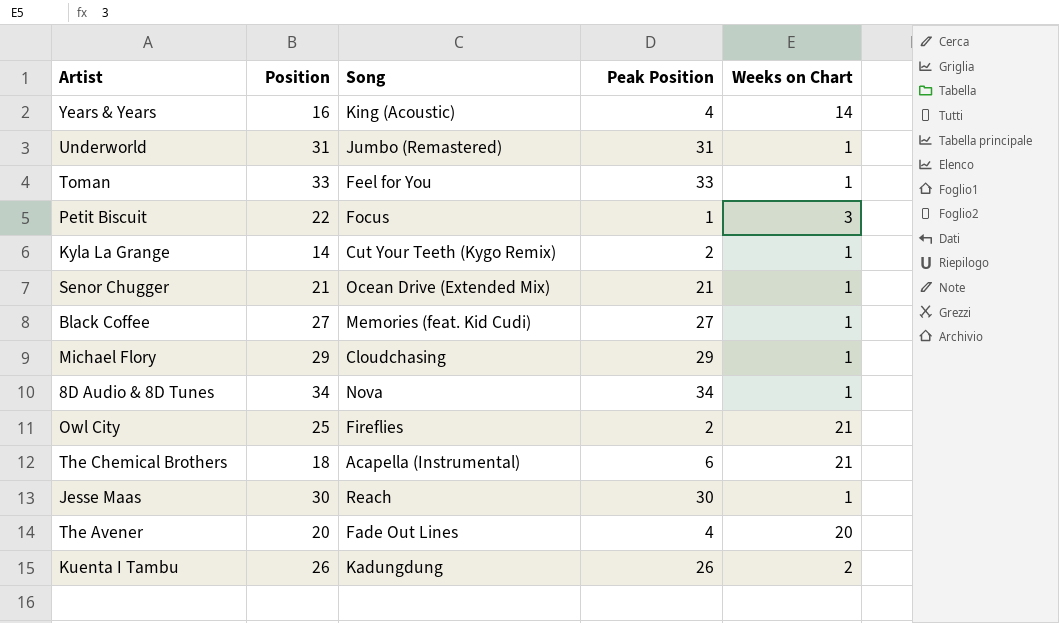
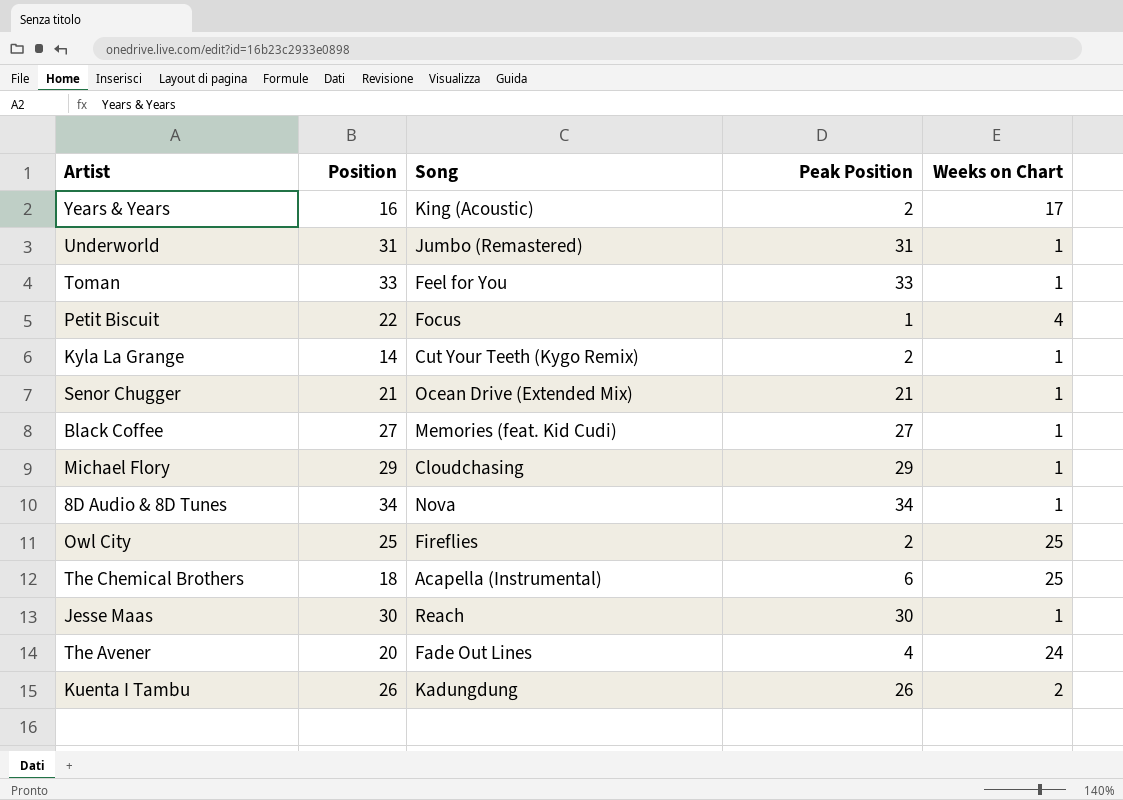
Years & Years | Peak Position: 4 -> 2
Years & Years | Weeks on Chart: 14 -> 17
Petit Biscuit | Weeks on Chart: 3 -> 4
Owl City | Weeks on Chart: 21 -> 25
The Chemical Brothers | Weeks on Chart: 21 -> 25
The Avener | Weeks on Chart: 20 -> 24

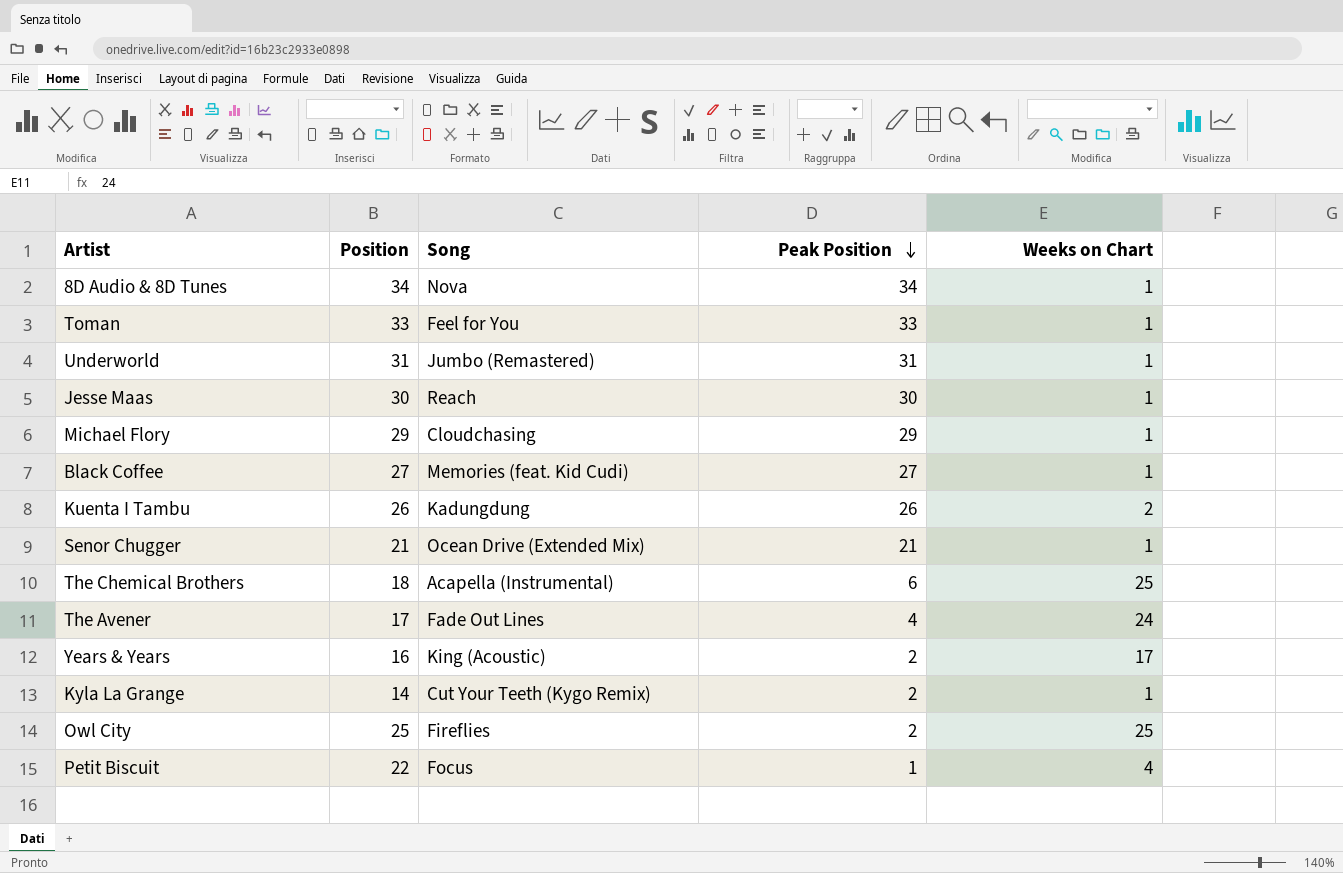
row order: none -> Peak Position descending
The Avener | Position: 20 -> 17

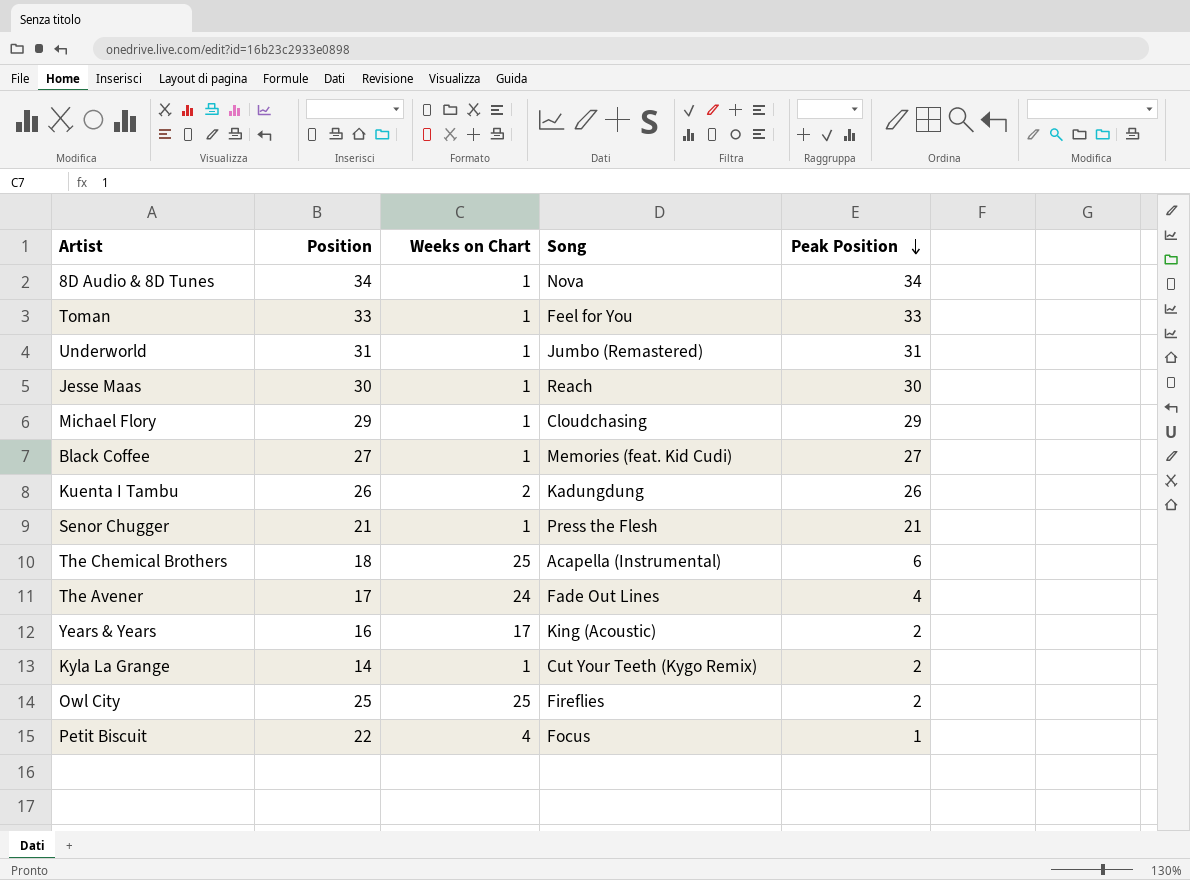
column Weeks on Chart | position: 5 -> 3
Senor Chugger | Song: Ocean Drive (Extended Mix) -> Press the Flesh

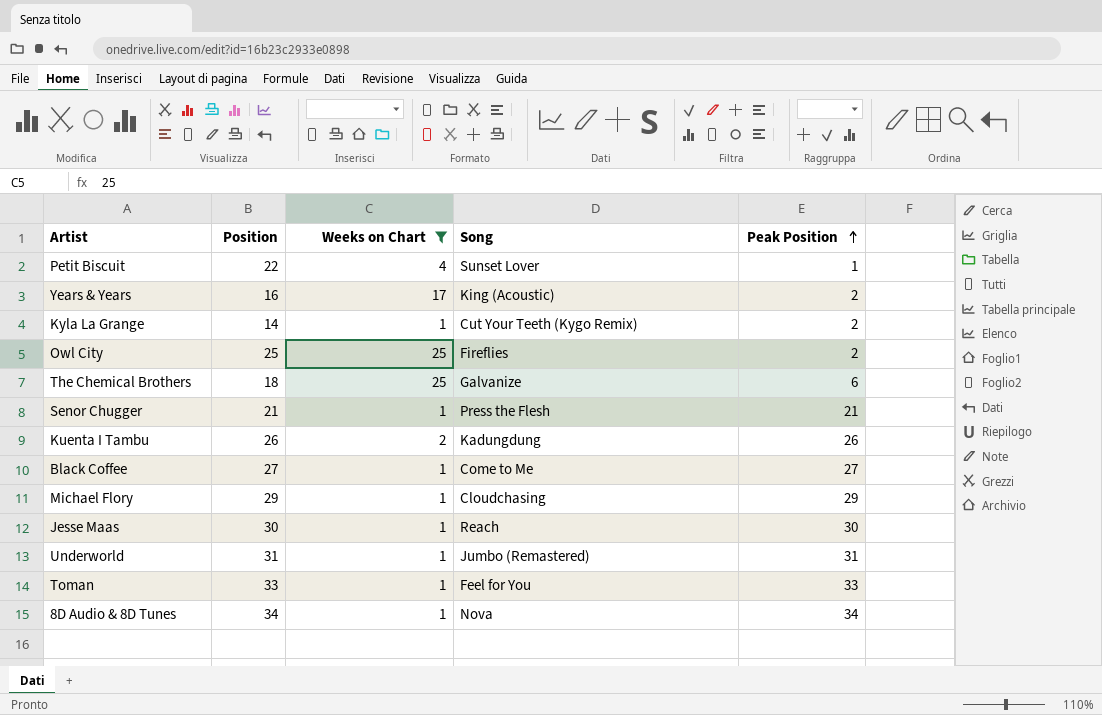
filter: none -> Weeks on Chart != 24
row order: Peak Position descending -> Peak Position ascending
Petit Biscuit | Song: Focus -> Sunset Lover
The Chemical Brothers | Song: Acapella (Instrumental) -> Galvanize
Black Coffee | Song: Memories (feat. Kid Cudi) -> Come to Me

